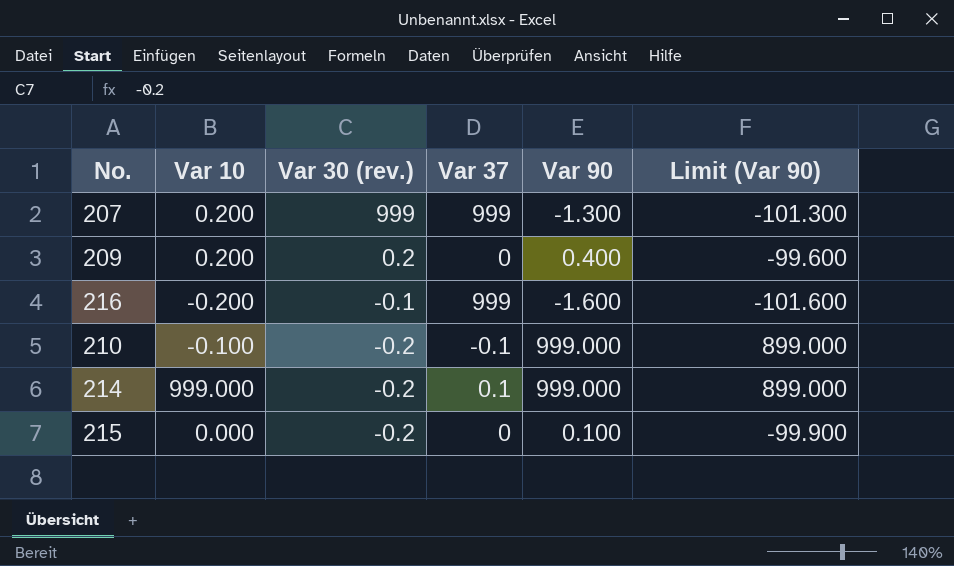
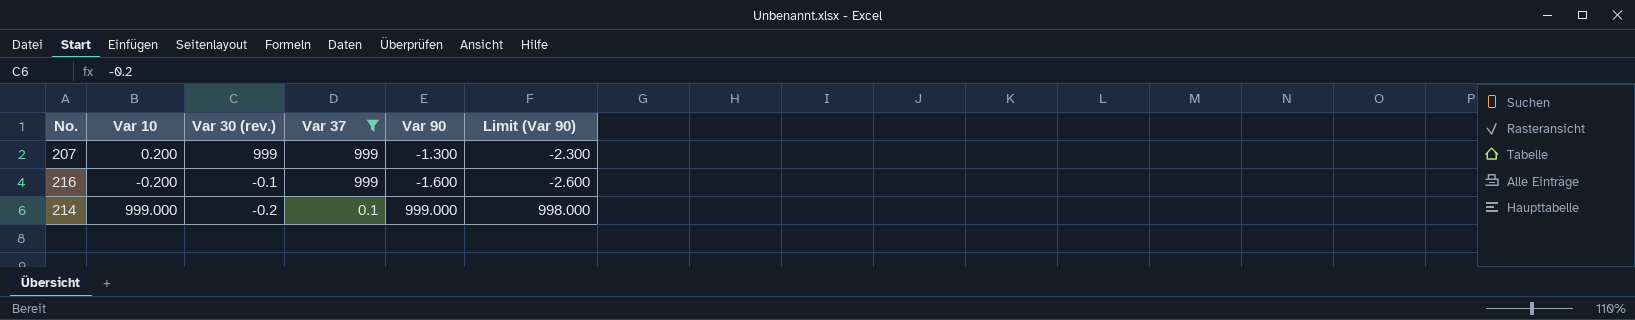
filter: none -> Var 37 >= 0.1
column Limit (Var 90) | formula: [Var 90] - 100 -> [Var 90] - 1

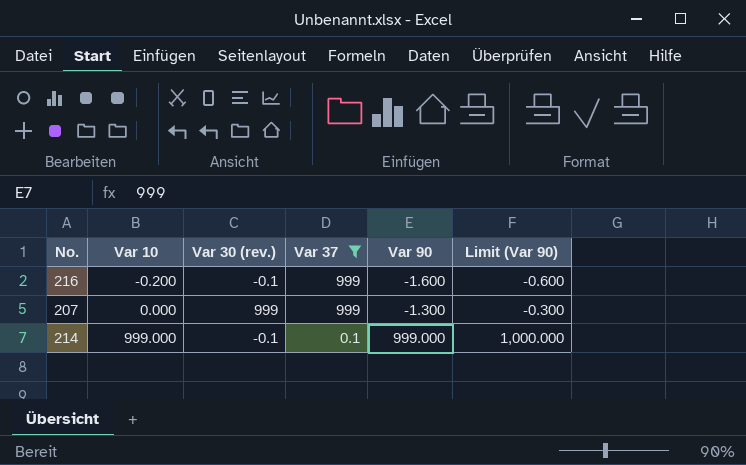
row order: Var 30 (rev.) descending -> Var 10 ascending
column Limit (Var 90) | formula: [Var 90] - 1 -> [Var 90] + 1
207 | Var 10: 0.200 -> 0.000
214 | Var 30 (rev.): -0.2 -> -0.1

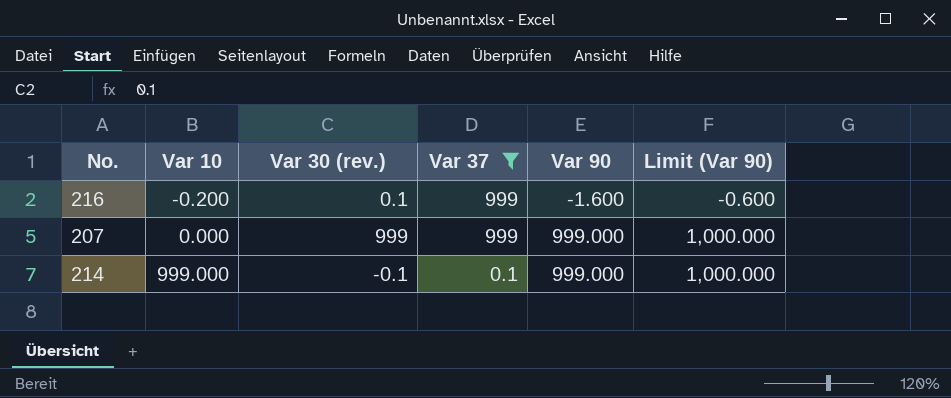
216 | Var 30 (rev.): -0.1 -> 0.1
207 | Var 90: -1.300 -> 999.000
207 | Limit (Var 90): -0.300 -> 1,000.000

